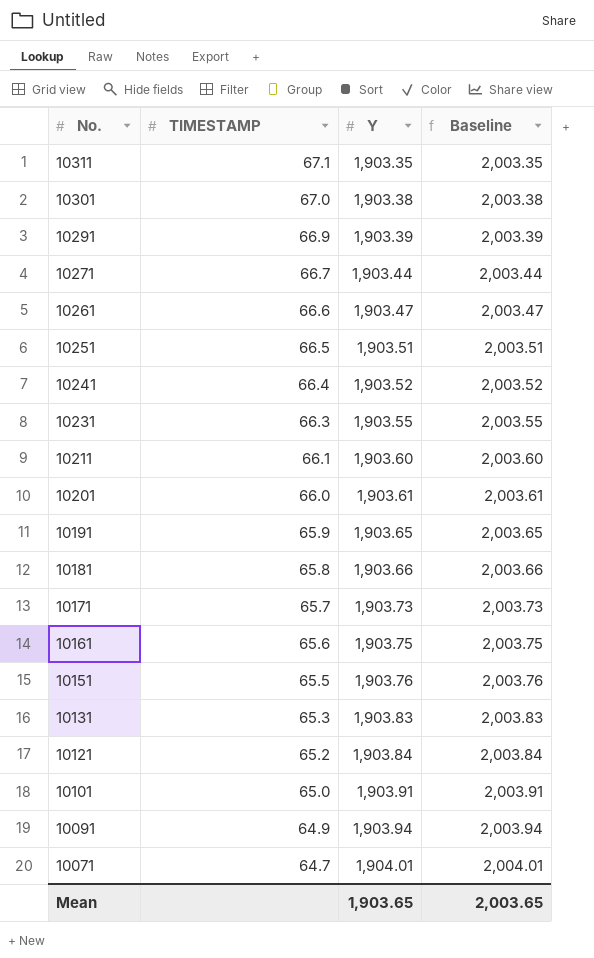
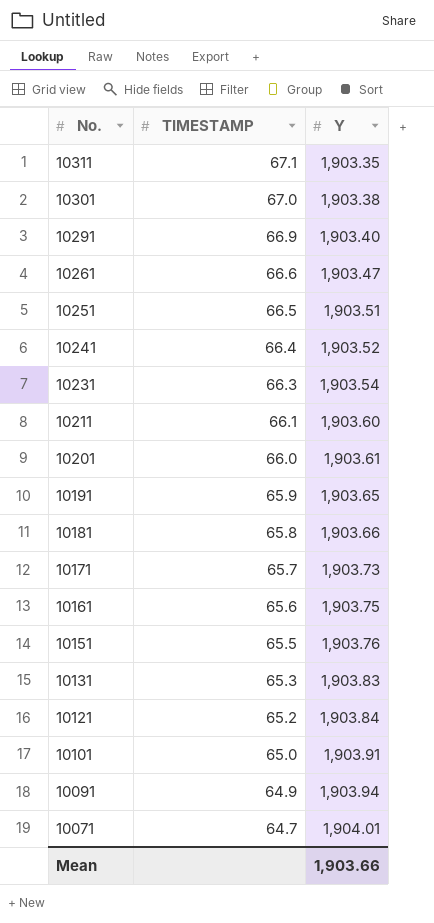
column Baseline | formula: [Y] + 100 -> none
row 10271: 66.7 | 1,903.44 | 2,003.44 -> none
10291 | Y: 1,903.39 -> 1,903.40
10231 | Y: 1,903.55 -> 1,903.54
Mean | Y: 1,903.65 -> 1,903.66

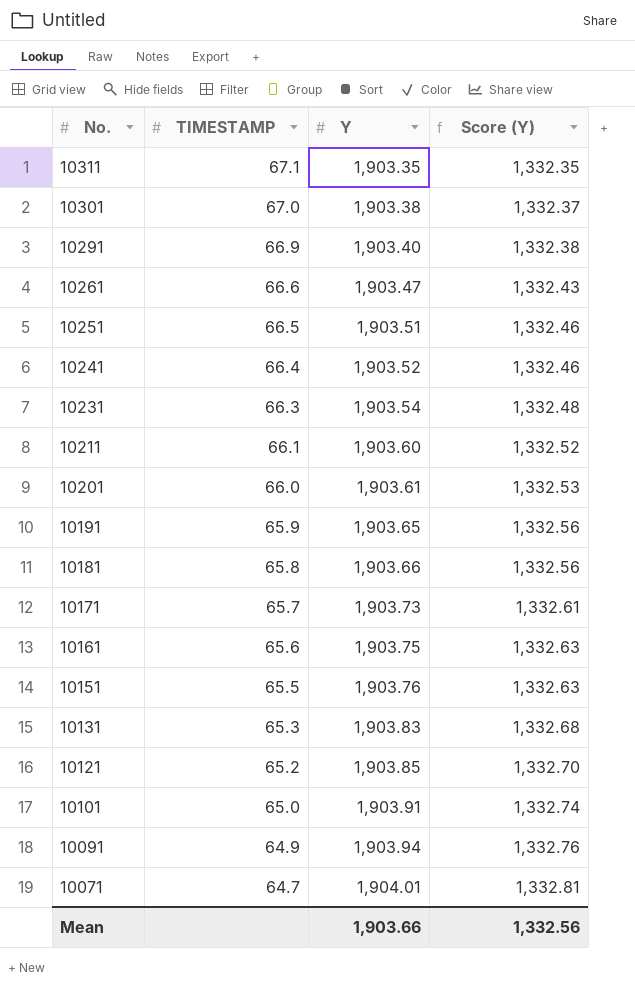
column Score (Y) | formula: none -> [Y] * 0.7
10121 | Y: 1,903.84 -> 1,903.85

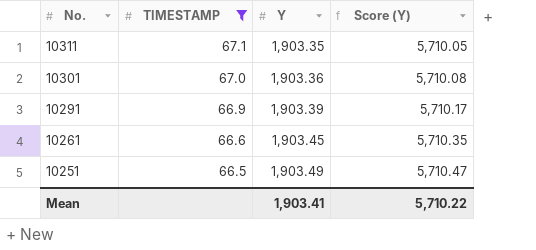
filter: none -> TIMESTAMP >= 66.5
column Score (Y) | formula: [Y] * 0.7 -> [Y] * 3
10301 | Y: 1,903.38 -> 1,903.36
10291 | Y: 1,903.40 -> 1,903.39
10261 | Y: 1,903.47 -> 1,903.45
10251 | Y: 1,903.51 -> 1,903.49
Mean | Y: 1,903.66 -> 1,903.41
Mean | Score (Y): 1,332.56 -> 5,710.22

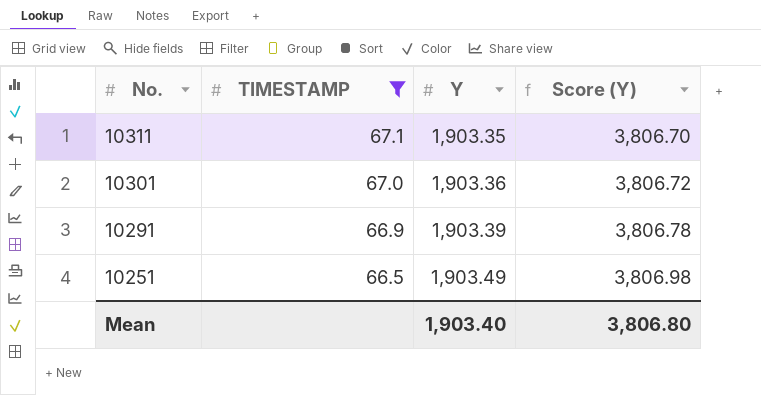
column Score (Y) | formula: [Y] * 3 -> [Y] * 2
row 10261: 66.6 | 1,903.45 | 5,710.35 -> none
Mean | Y: 1,903.41 -> 1,903.40
Mean | Score (Y): 5,710.22 -> 3,806.80

